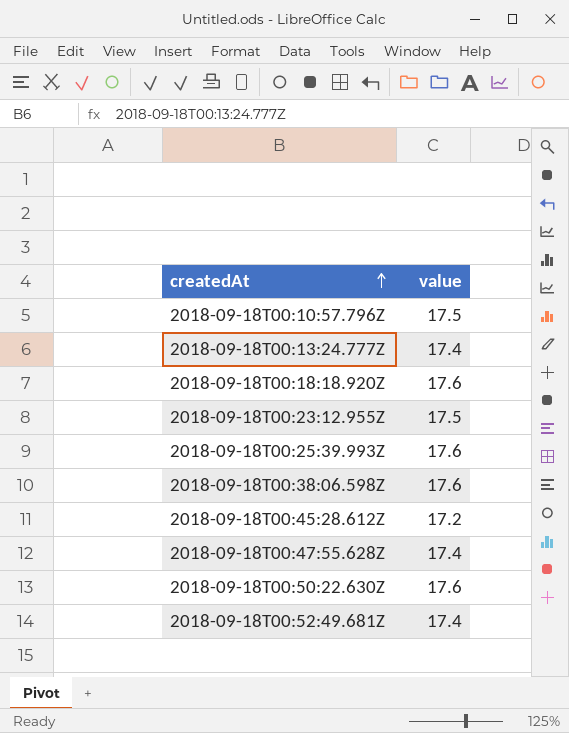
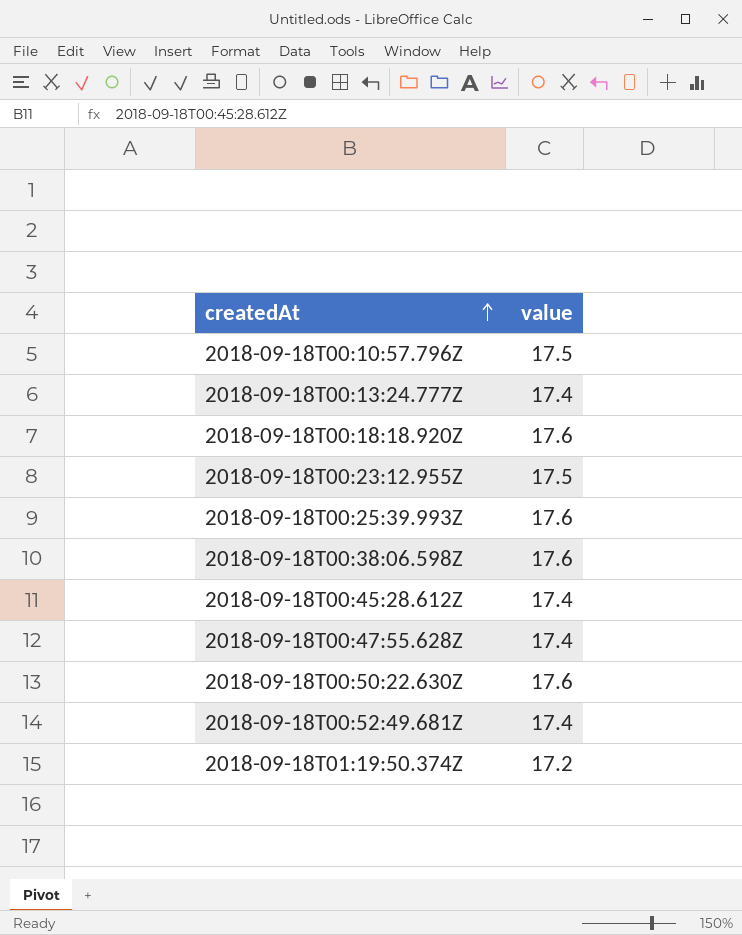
2018-09-18T00:45:28.612Z | value: 17.2 -> 17.4
row 2018-09-18T01:19:50.374Z: none -> 17.2

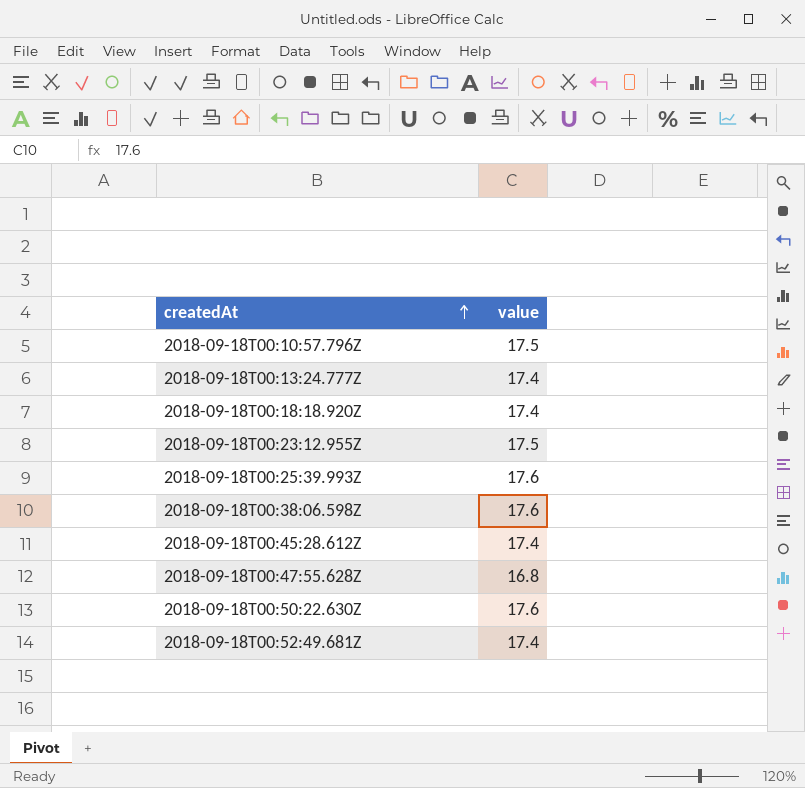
row 2018-09-18T01:19:50.374Z: 17.2 -> none
2018-09-18T00:18:18.920Z | value: 17.6 -> 17.4
2018-09-18T00:47:55.628Z | value: 17.4 -> 16.8

